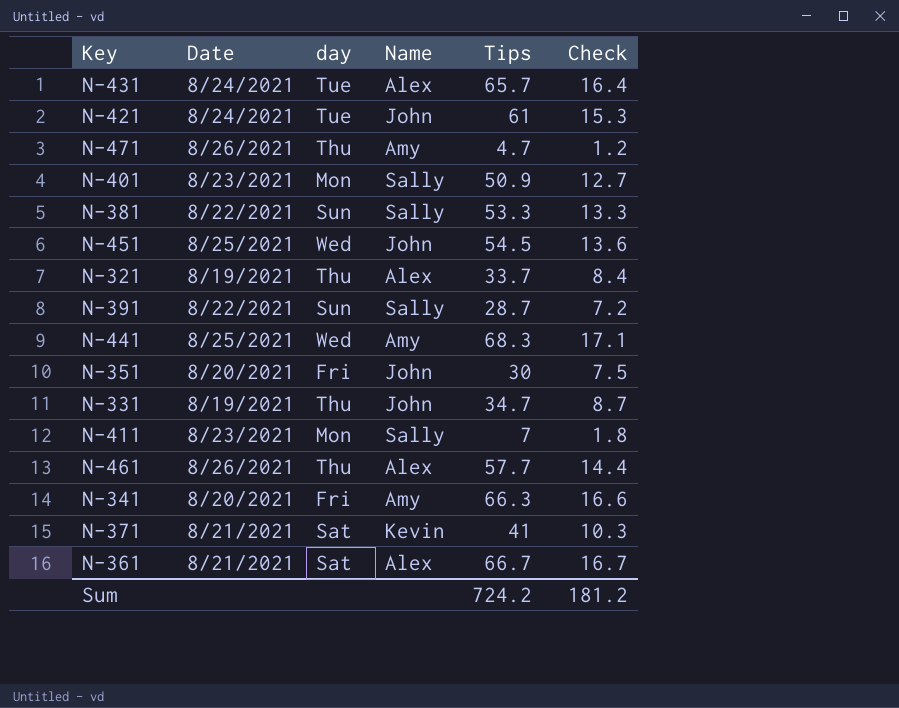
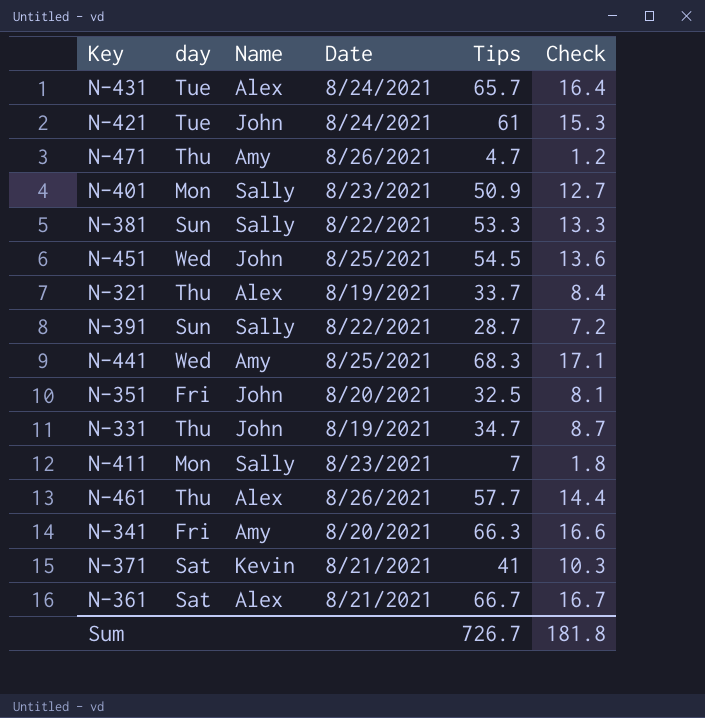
column Date | position: 2 -> 4
N-351 | Tips: 30 -> 32.5
N-351 | Check: 7.5 -> 8.1
Sum | Tips: 724.2 -> 726.7
Sum | Check: 181.2 -> 181.8

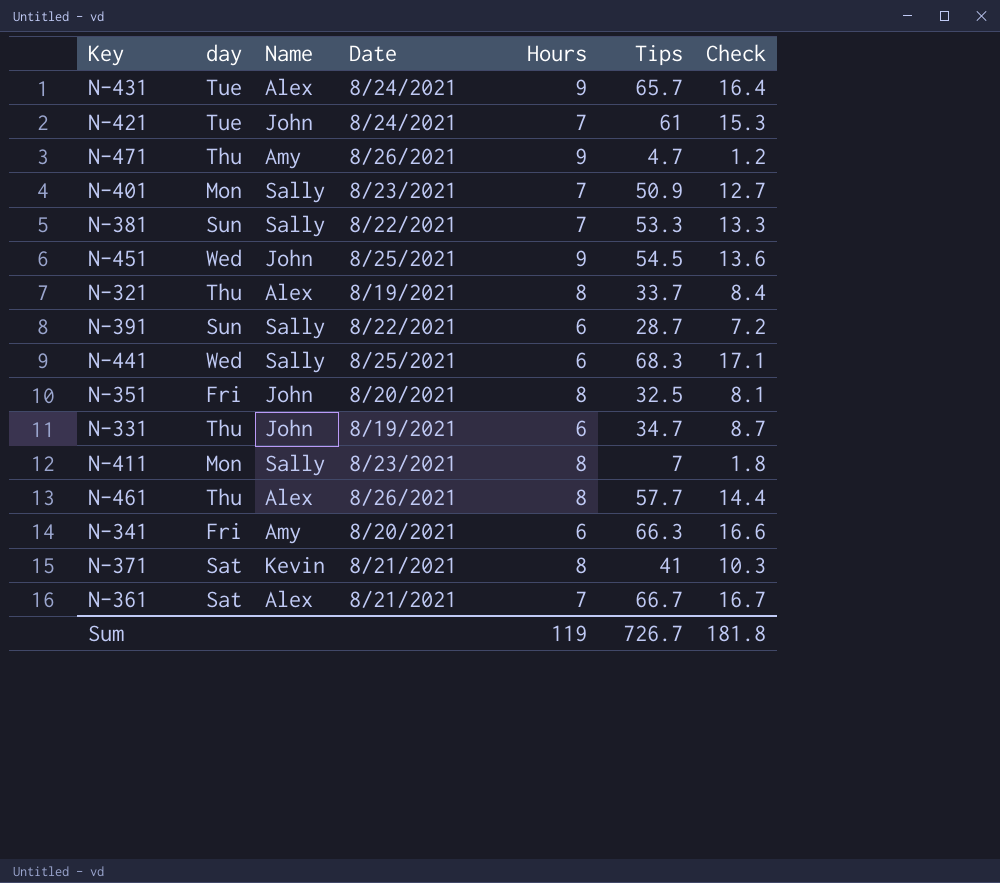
column Hours | position: none -> 5
N-441 | Name: Amy -> Sally

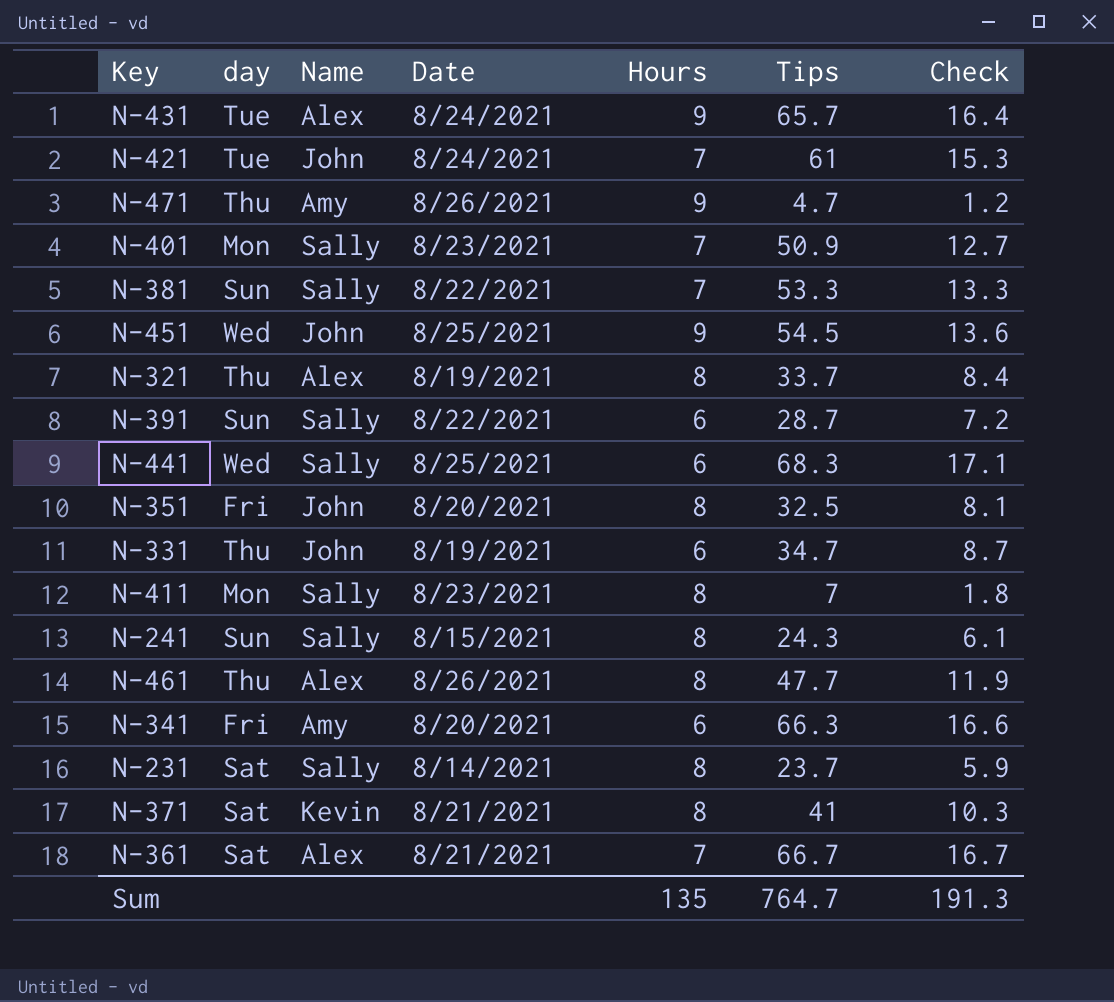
row N-241: none -> Sun | Sally | 8/15/2021 | 8 | 24.3 | 6.1
N-461 | Tips: 57.7 -> 47.7
N-461 | Check: 14.4 -> 11.9
row N-231: none -> Sat | Sally | 8/14/2021 | 8 | 23.7 | 5.9
Sum | Hours: 119 -> 135
Sum | Tips: 726.7 -> 764.7
Sum | Check: 181.8 -> 191.3

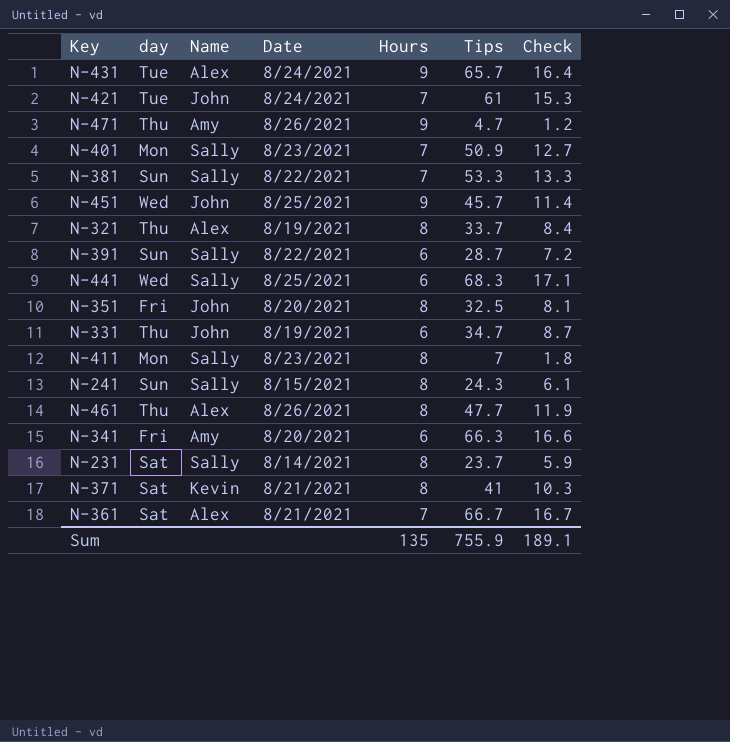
N-451 | Tips: 54.5 -> 45.7
N-451 | Check: 13.6 -> 11.4
Sum | Tips: 764.7 -> 755.9
Sum | Check: 191.3 -> 189.1

